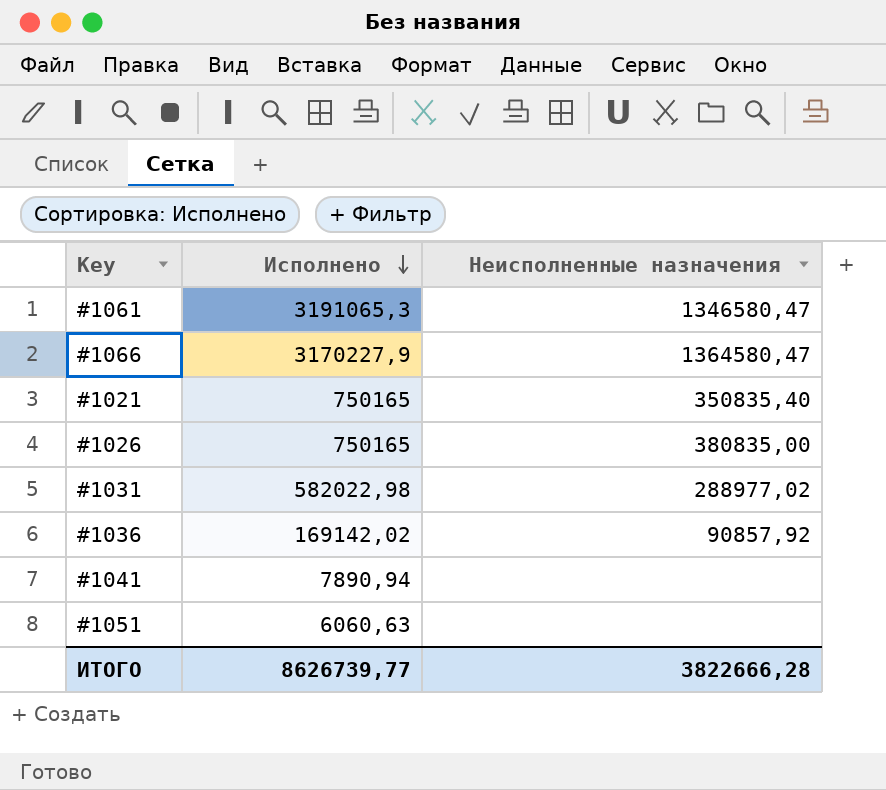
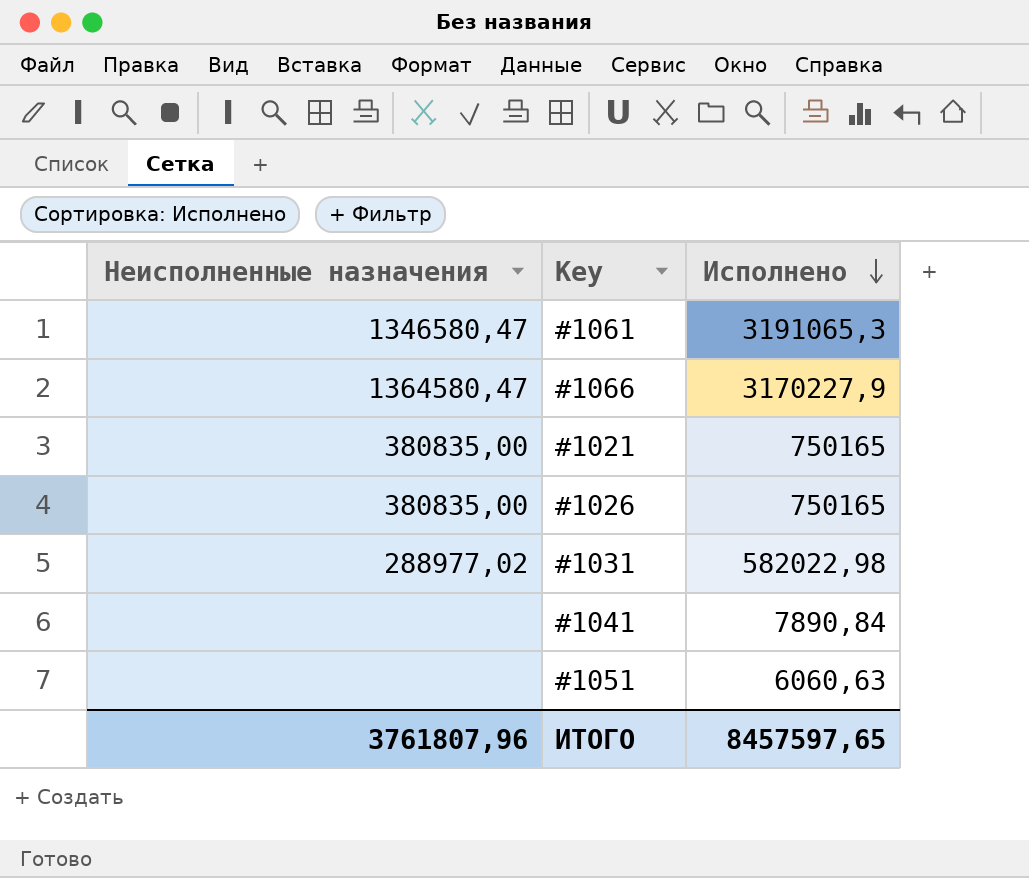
column Неисполненные назначения | position: 3 -> 1
row #1036: 169142,02 | 90857,92 -> none
#1021 | Неисполненные назначения: 350835,40 -> 380835,00
#1041 | Исполнено: 7890,94 -> 7890,84
ИТОГО | Неисполненные назначения: 3822666,28 -> 3761807,96
ИТОГО | Исполнено: 8626739,77 -> 8457597,65

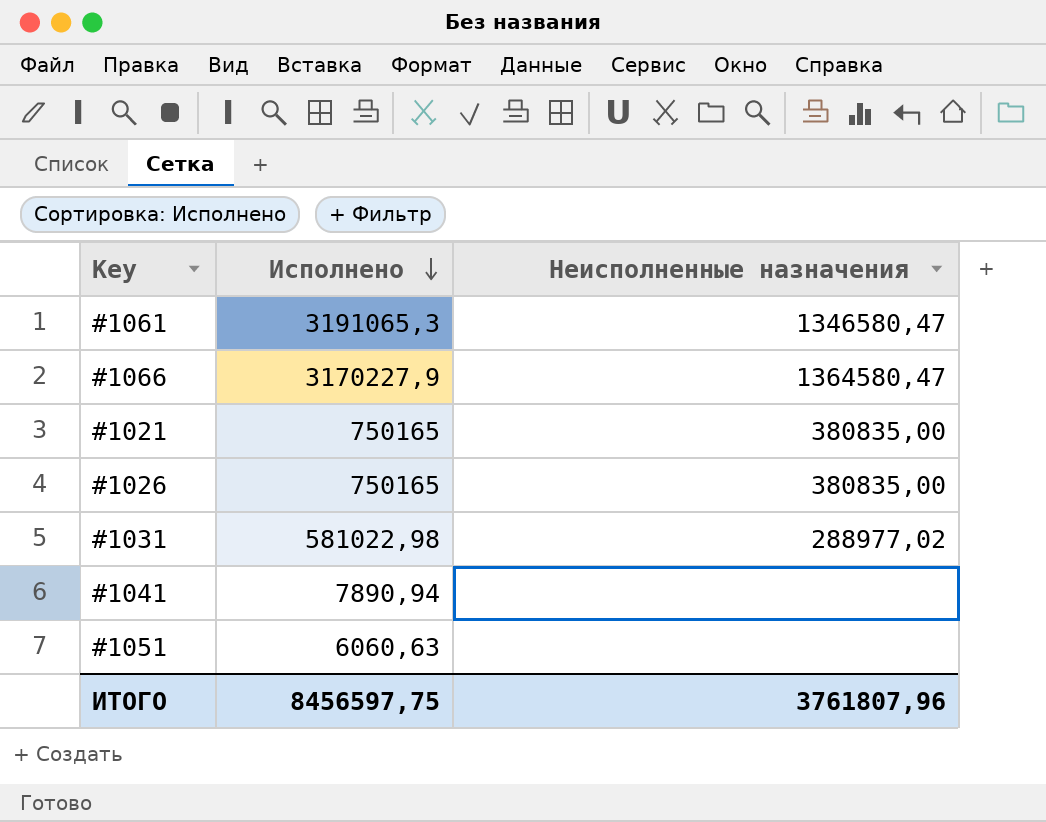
column Неисполненные назначения | position: 1 -> 3
#1031 | Исполнено: 582022,98 -> 581022,98
#1041 | Исполнено: 7890,84 -> 7890,94
ИТОГО | Исполнено: 8457597,65 -> 8456597,75

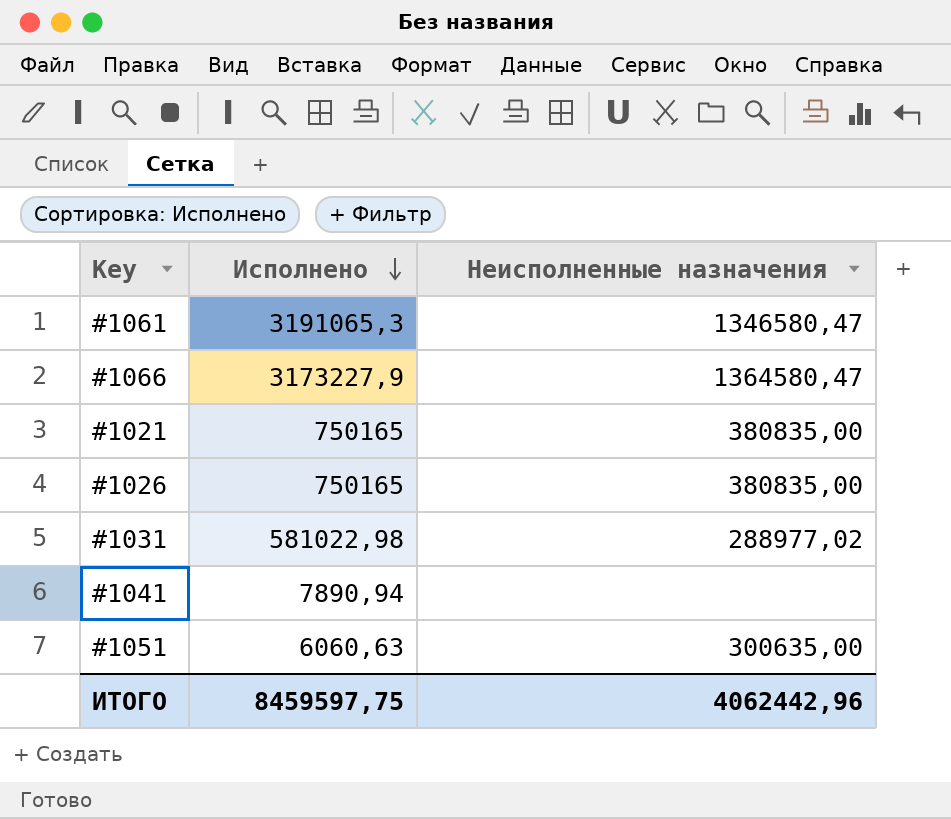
#1066 | Исполнено: 3170227,9 -> 3173227,9
#1051 | Неисполненные назначения: none -> 300635,00
ИТОГО | Исполнено: 8456597,75 -> 8459597,75
ИТОГО | Неисполненные назначения: 3761807,96 -> 4062442,96

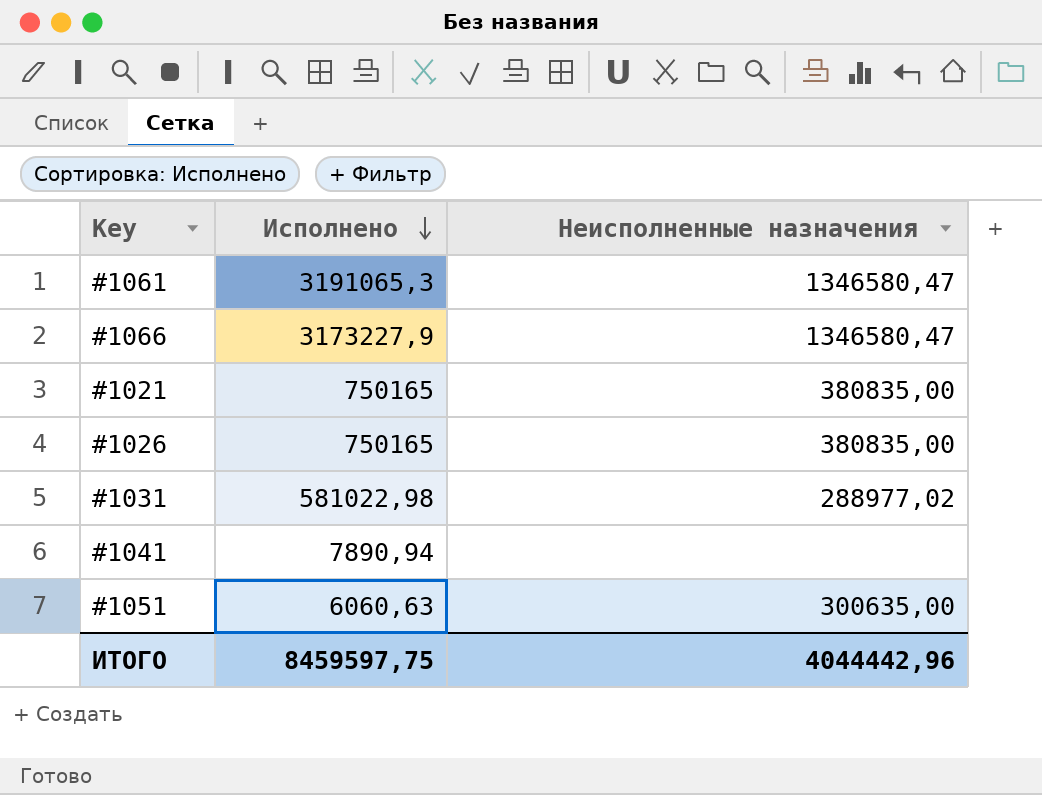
#1066 | Неисполненные назначения: 1364580,47 -> 1346580,47
ИТОГО | Неисполненные назначения: 4062442,96 -> 4044442,96

